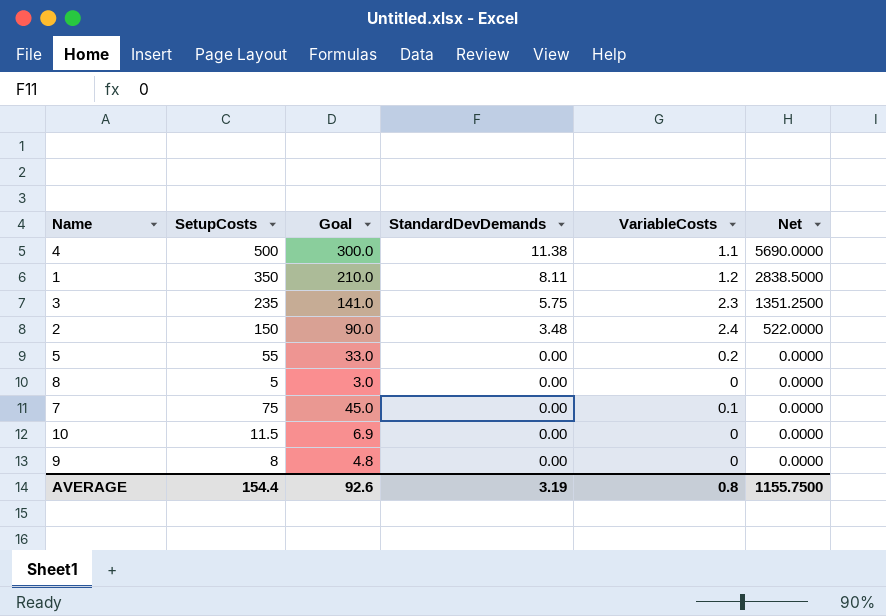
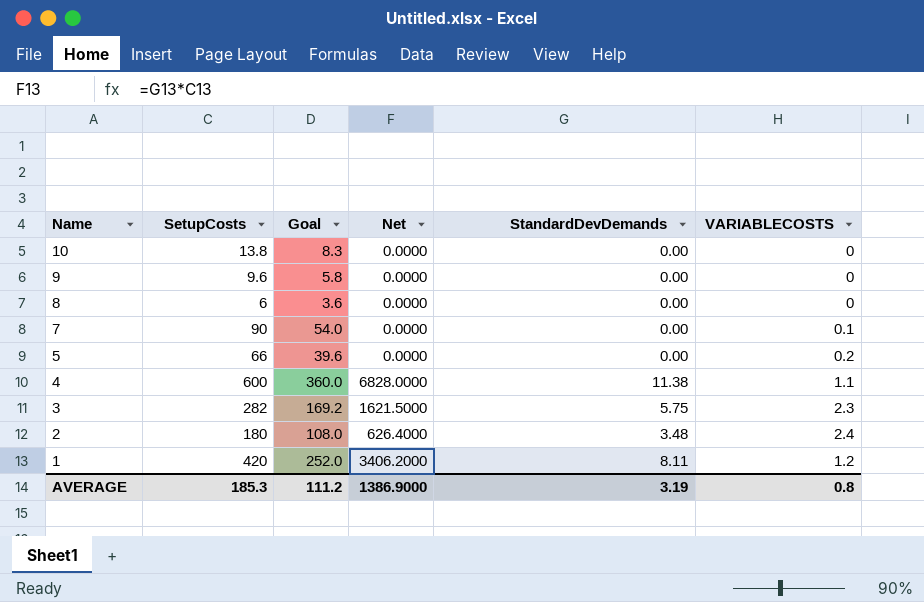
row order: StandardDevDemands descending -> Name descending
column Net | position: 6 -> 4
column name: VariableCosts -> VARIABLECOSTS
10 | SetupCosts: 11.5 -> 13.8
10 | Goal: 6.9 -> 8.3
9 | SetupCosts: 8 -> 9.6
9 | Goal: 4.8 -> 5.8
8 | SetupCosts: 5 -> 6
8 | Goal: 3.0 -> 3.6
7 | SetupCosts: 75 -> 90
7 | Goal: 45.0 -> 54.0
5 | SetupCosts: 55 -> 66
5 | Goal: 33.0 -> 39.6
4 | SetupCosts: 500 -> 600
4 | Goal: 300.0 -> 360.0
4 | Net: 5690.0000 -> 6828.0000
3 | SetupCosts: 235 -> 282
3 | Goal: 141.0 -> 169.2
3 | Net: 1351.2500 -> 1621.5000
2 | SetupCosts: 150 -> 180
2 | Goal: 90.0 -> 108.0
2 | Net: 522.0000 -> 626.4000
1 | SetupCosts: 350 -> 420
1 | Goal: 210.0 -> 252.0
1 | Net: 2838.5000 -> 3406.2000
AVERAGE | SetupCosts: 154.4 -> 185.3
AVERAGE | Goal: 92.6 -> 111.2
AVERAGE | Net: 1155.7500 -> 1386.9000

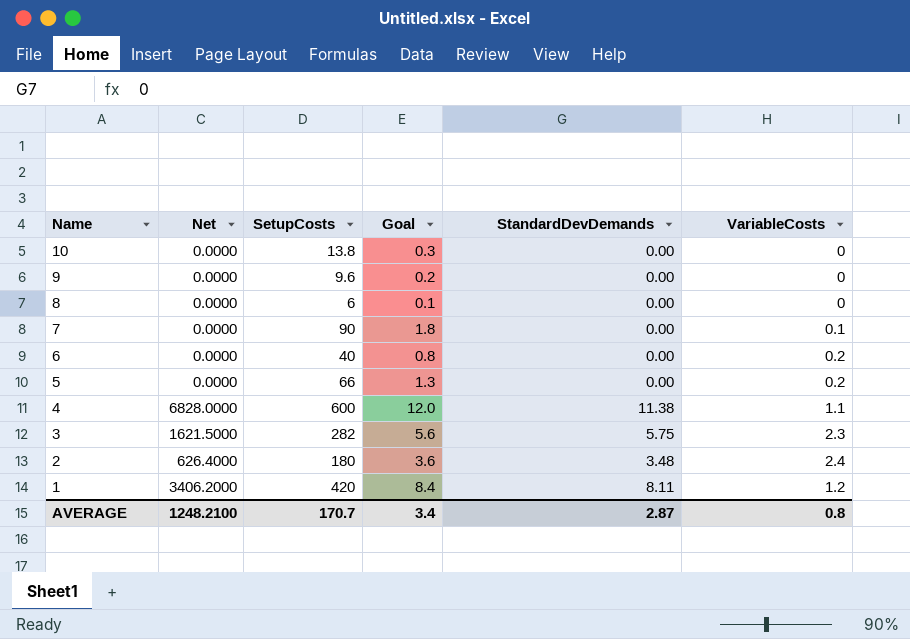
column Net | position: 4 -> 2
column Goal | formula: [SetupCosts] * 0.6 -> [SetupCosts] * 0.02
column name: VARIABLECOSTS -> VariableCosts
row 6: none -> 0.0000 | 40 | 0.8 | 0.00 | 0.2
AVERAGE | Net: 1386.9000 -> 1248.2100
AVERAGE | SetupCosts: 185.3 -> 170.7
AVERAGE | Goal: 111.2 -> 3.4
AVERAGE | StandardDevDemands: 3.19 -> 2.87

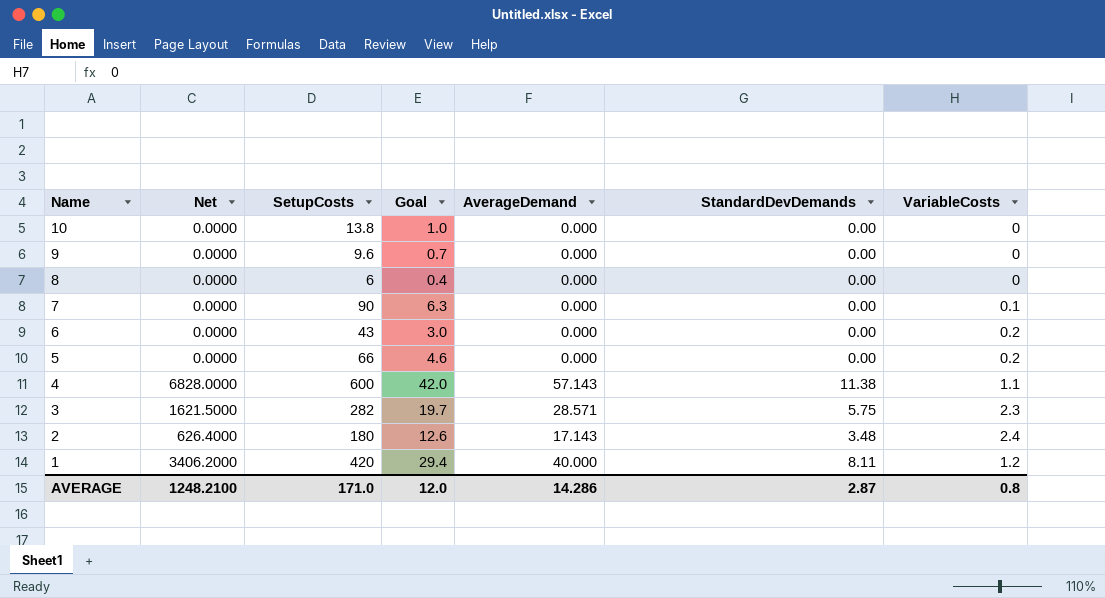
column Goal | formula: [SetupCosts] * 0.02 -> [SetupCosts] * 0.07
column AverageDemand | position: none -> 5
6 | SetupCosts: 40 -> 43
AVERAGE | SetupCosts: 170.7 -> 171.0
AVERAGE | Goal: 3.4 -> 12.0

